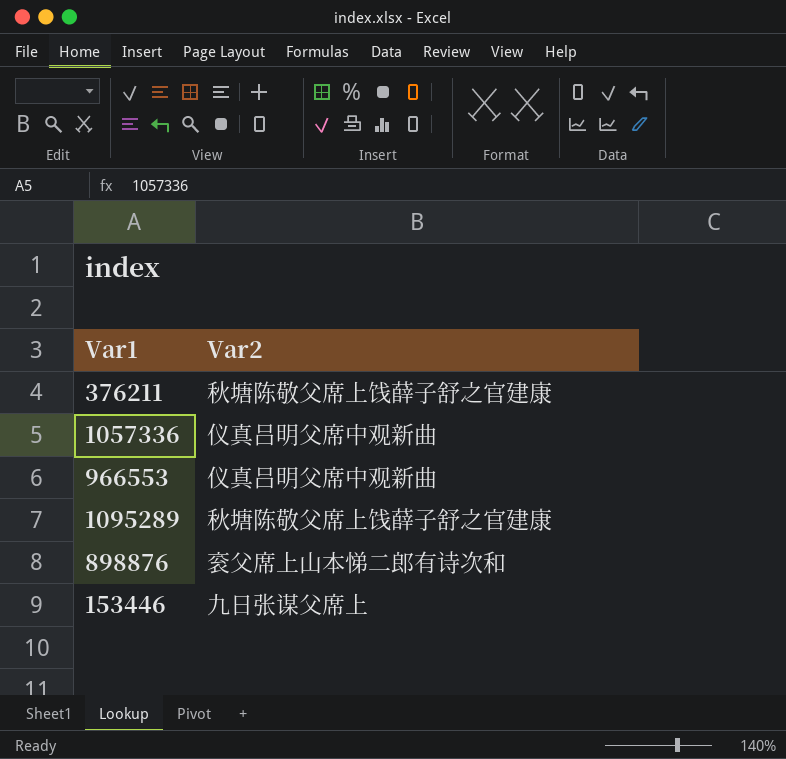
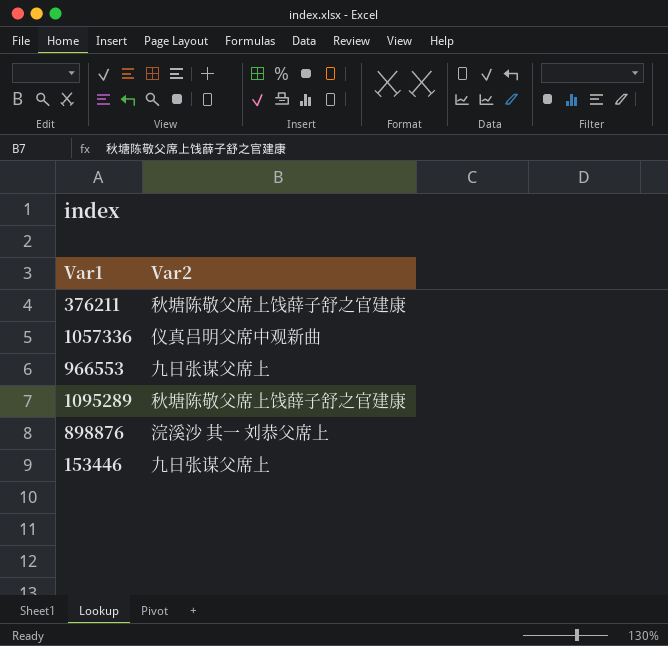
966553 | Var2: 仪真吕明父席中观新曲 -> 九日张谋父席上
898876 | Var2: 衮父席上山本悌二郎有诗次和 -> 浣溪沙 其一 刘恭父席上

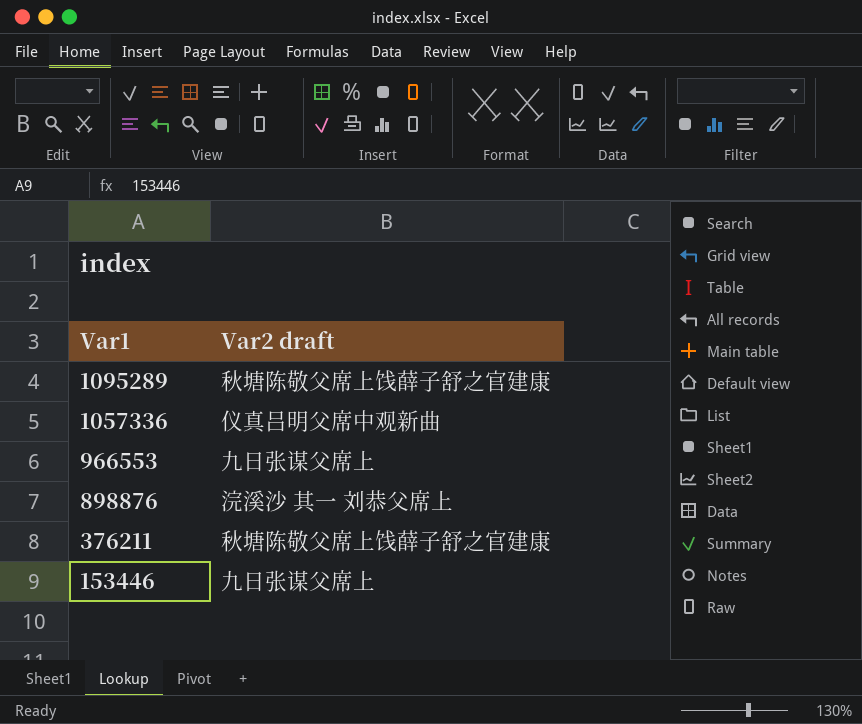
row order: none -> Var1 descending
column name: Var2 -> Var2 draft

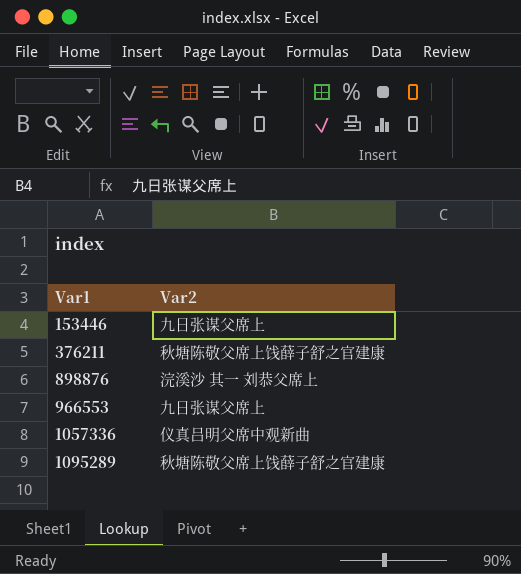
row order: Var1 descending -> Var1 ascending
column name: Var2 draft -> Var2

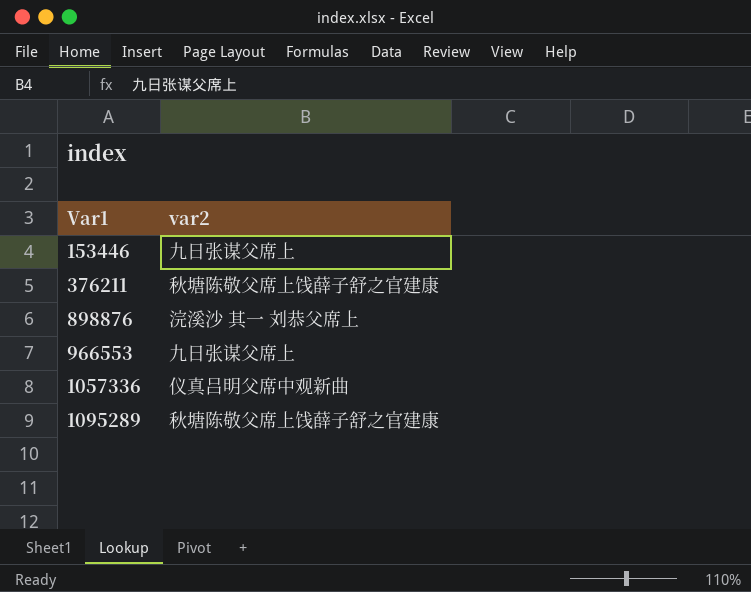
column name: Var2 -> var2

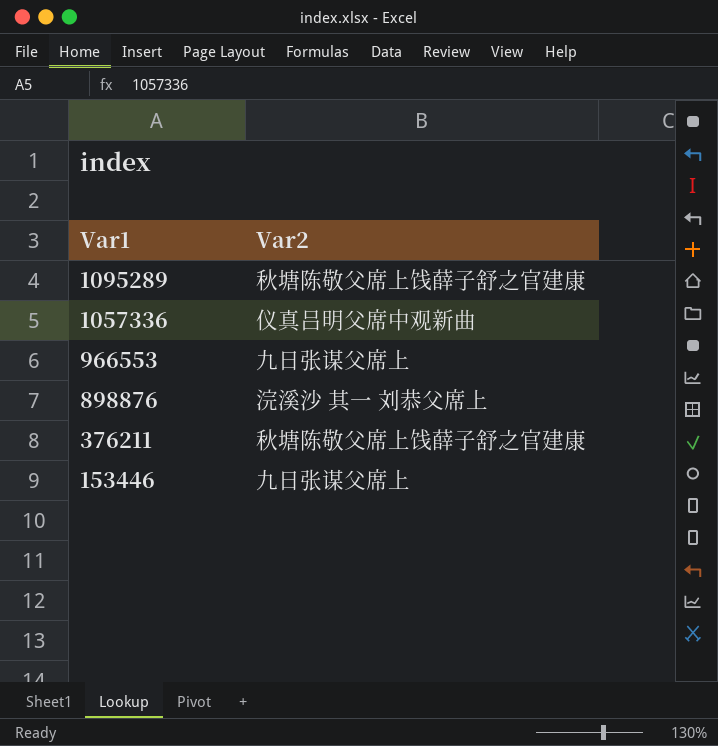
row order: Var1 ascending -> Var1 descending
column name: var2 -> Var2

